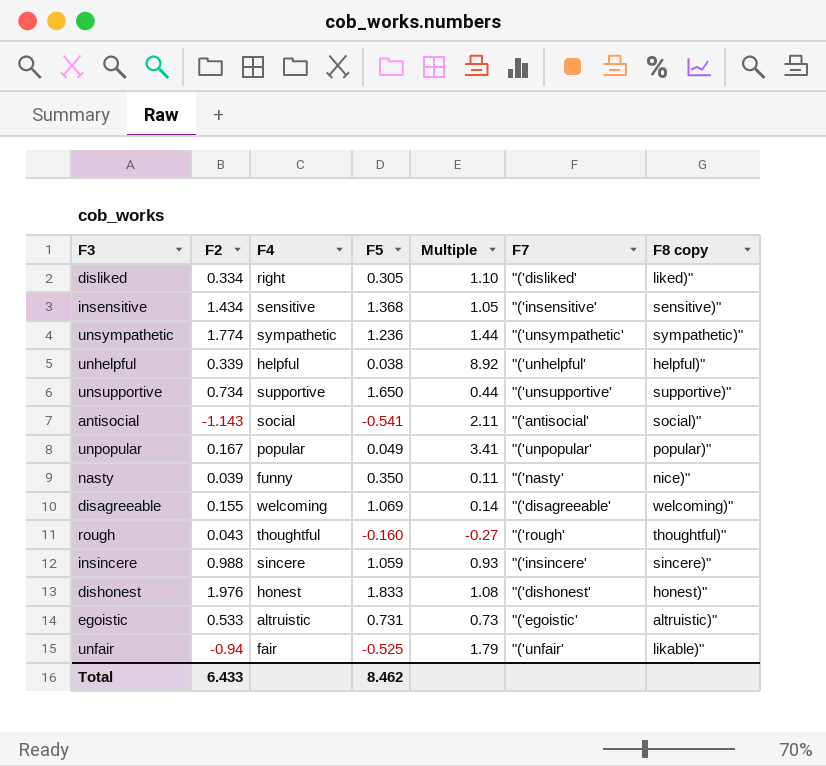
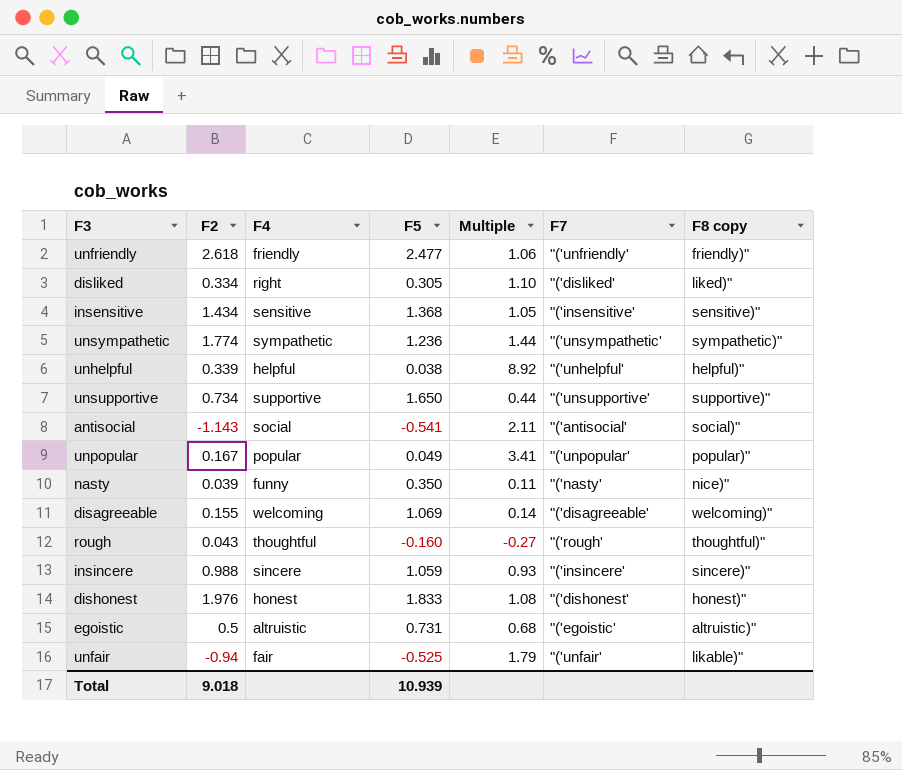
row unfriendly: none -> 2.618 | friendly | 2.477 | 1.06 | "('unfriendly' | friendly)"
egoistic | F2: 0.533 -> 0.5
egoistic | Multiple: 0.73 -> 0.68
Total | F2: 6.433 -> 9.018
Total | F5: 8.462 -> 10.939

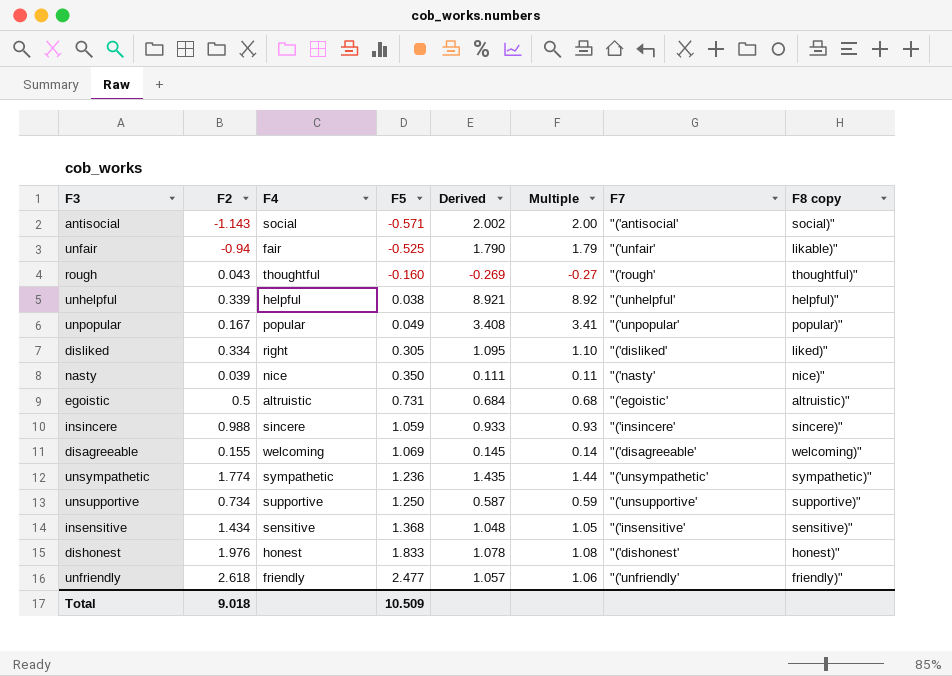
row order: none -> F5 ascending
column Derived | formula: none -> [F2] / [F5]
antisocial | F5: -0.541 -> -0.571
antisocial | Multiple: 2.11 -> 2.00
nasty | F4: funny -> nice
unsupportive | F5: 1.650 -> 1.250
unsupportive | Multiple: 0.44 -> 0.59
Total | F5: 10.939 -> 10.509

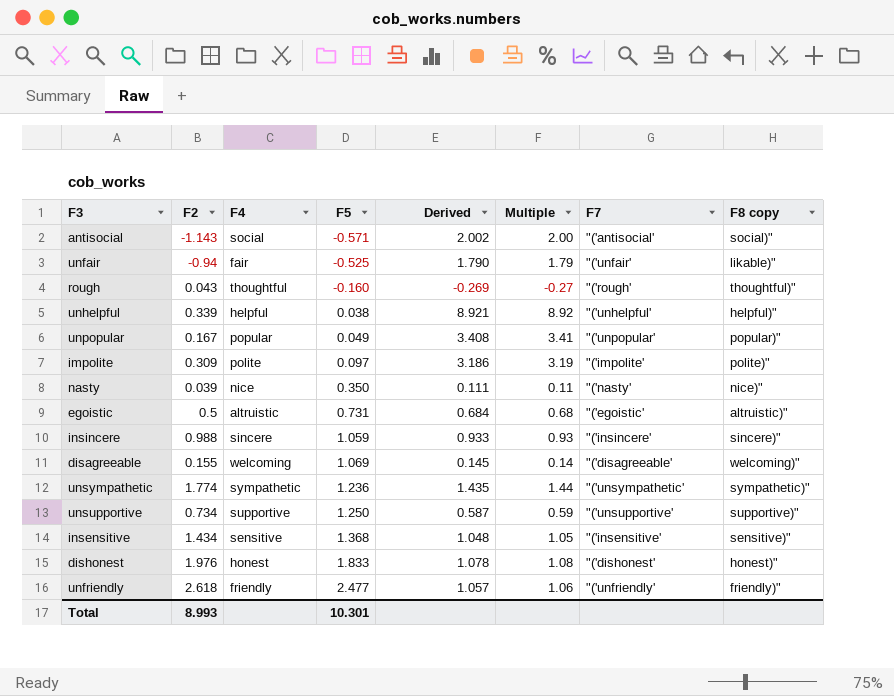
row disliked: 0.334 | right | 0.305 | 1.095 | 1.10 | "('disliked' | liked)" -> none
row impolite: none -> 0.309 | polite | 0.097 | 3.186 | 3.19 | "('impolite' | polite)"
Total | F2: 9.018 -> 8.993
Total | F5: 10.509 -> 10.301

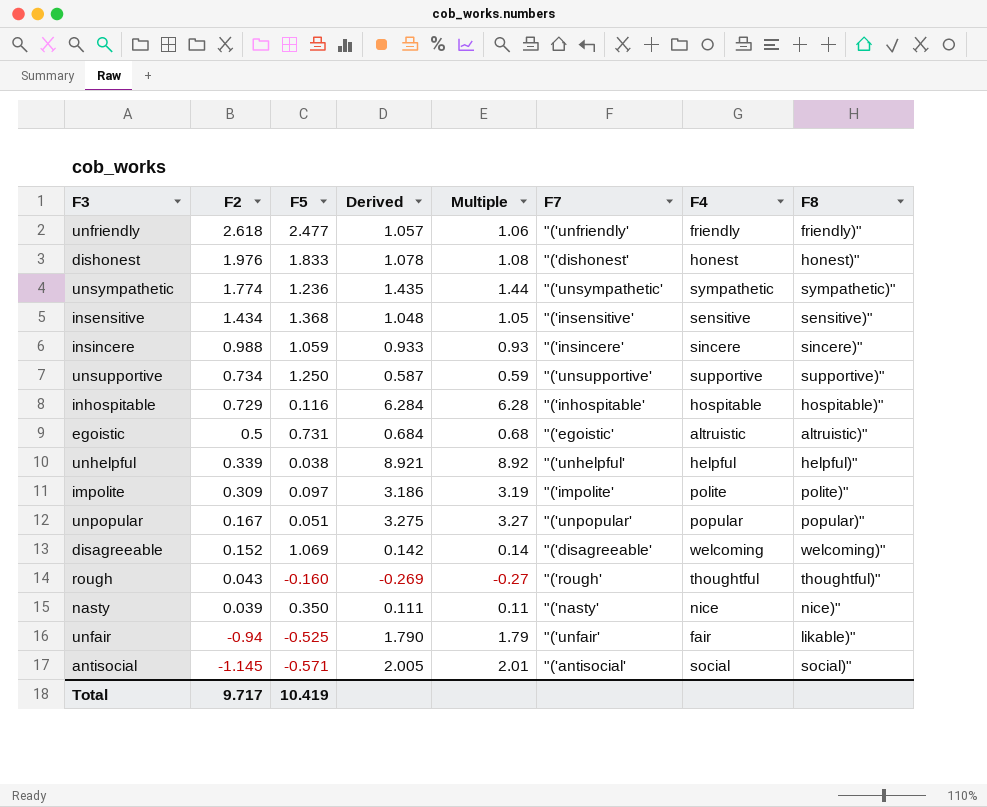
row order: F5 ascending -> F2 descending
column F4 | position: 3 -> 7
column name: F8 copy -> F8
row inhospitable: none -> 0.729 | 0.116 | 6.284 | 6.28 | "('inhospitable' | hospitable | hospitable)"
unpopular | F5: 0.049 -> 0.051
unpopular | Derived: 3.408 -> 3.275
unpopular | Multiple: 3.41 -> 3.27
disagreeable | F2: 0.155 -> 0.152
disagreeable | Derived: 0.145 -> 0.142
antisocial | F2: -1.143 -> -1.145
antisocial | Derived: 2.002 -> 2.005
antisocial | Multiple: 2.00 -> 2.01
Total | F2: 8.993 -> 9.717
Total | F5: 10.301 -> 10.419

